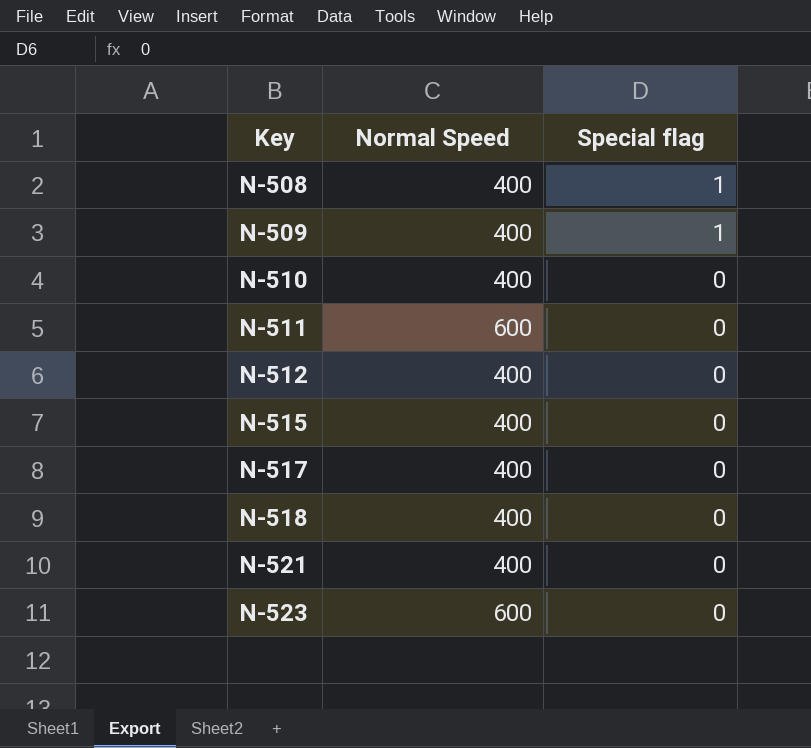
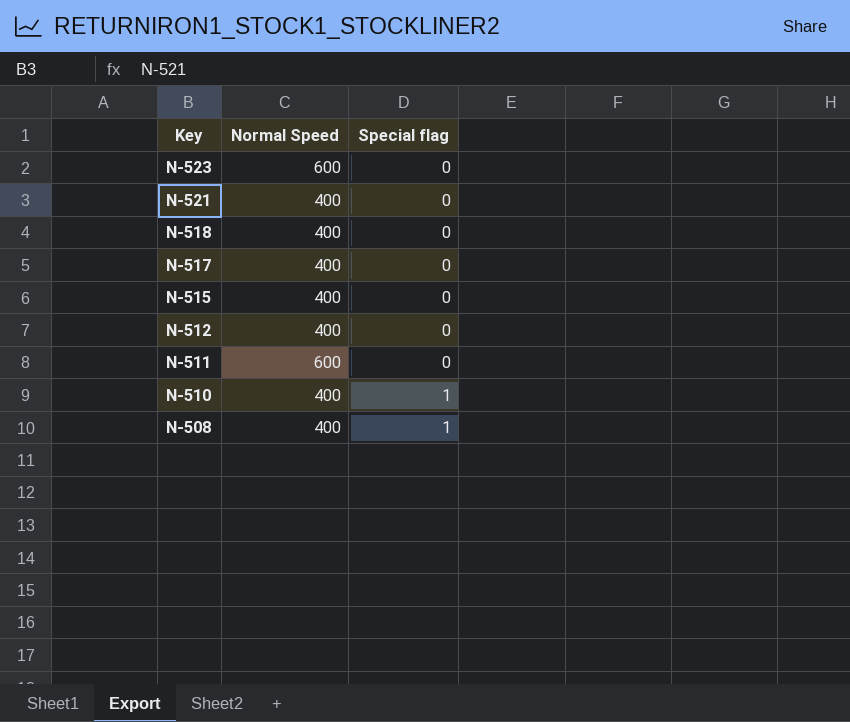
row order: Key ascending -> Key descending
row N-509: 400 | 1 -> none
N-510 | Special flag: 0 -> 1

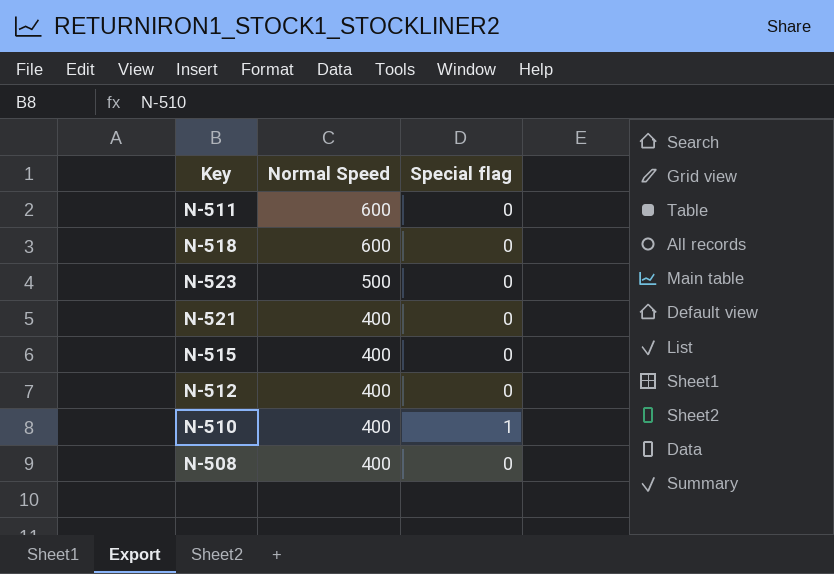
row order: Key descending -> Normal Speed descending
row N-517: 400 | 0 -> none
N-518 | Normal Speed: 400 -> 600
N-523 | Normal Speed: 600 -> 500
N-508 | Special flag: 1 -> 0

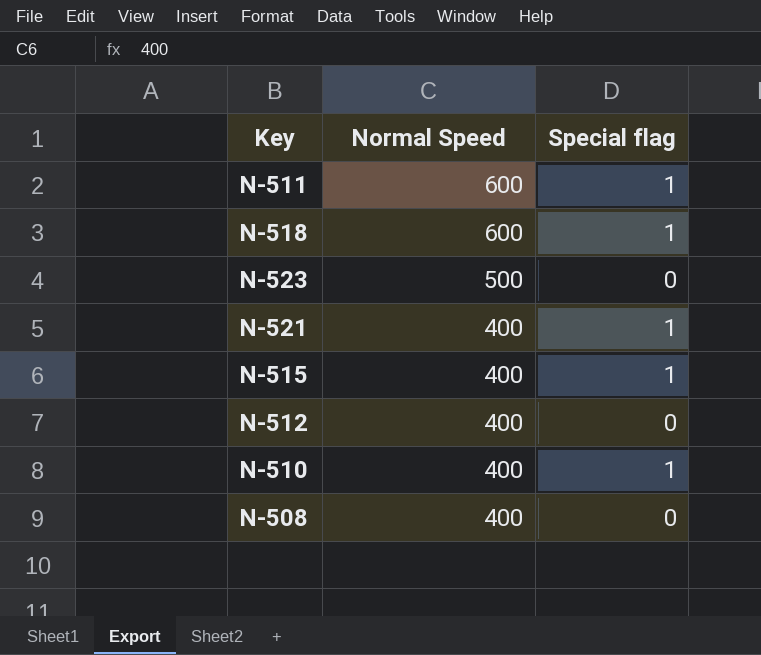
N-511 | Special flag: 0 -> 1
N-518 | Special flag: 0 -> 1
N-521 | Special flag: 0 -> 1
N-515 | Special flag: 0 -> 1

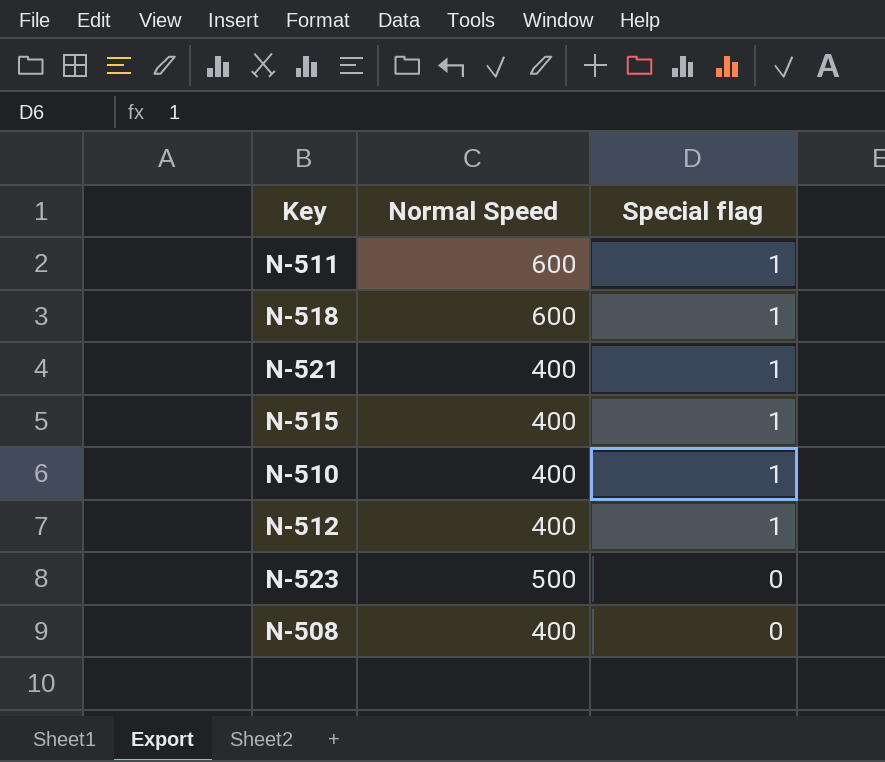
row order: Normal Speed descending -> Special flag descending
N-512 | Special flag: 0 -> 1

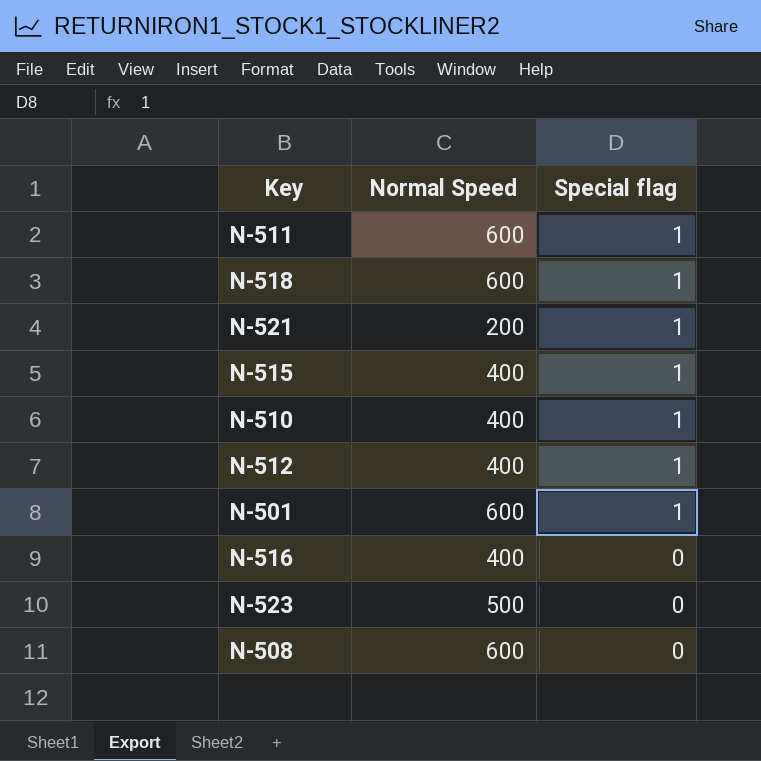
N-521 | Normal Speed: 400 -> 200
row N-501: none -> 600 | 1
row N-516: none -> 400 | 0
N-508 | Normal Speed: 400 -> 600

